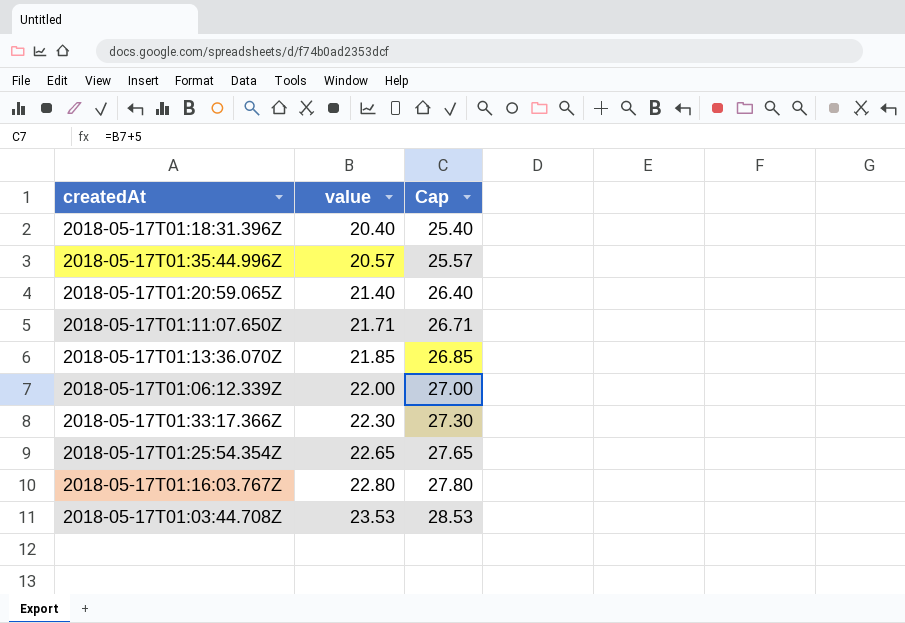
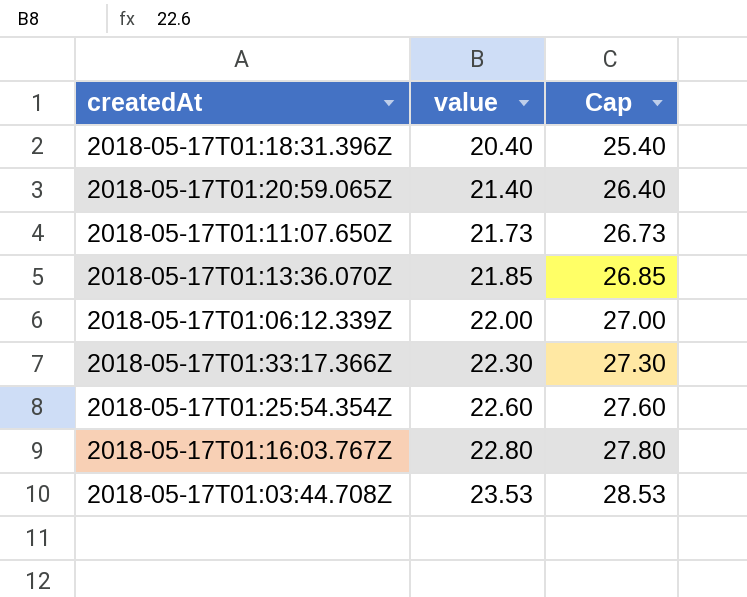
row 2018-05-17T01:35:44.996Z: 20.57 | 25.57 -> none
2018-05-17T01:11:07.650Z | value: 21.71 -> 21.73
2018-05-17T01:11:07.650Z | Cap: 26.71 -> 26.73
2018-05-17T01:25:54.354Z | value: 22.65 -> 22.60
2018-05-17T01:25:54.354Z | Cap: 27.65 -> 27.60

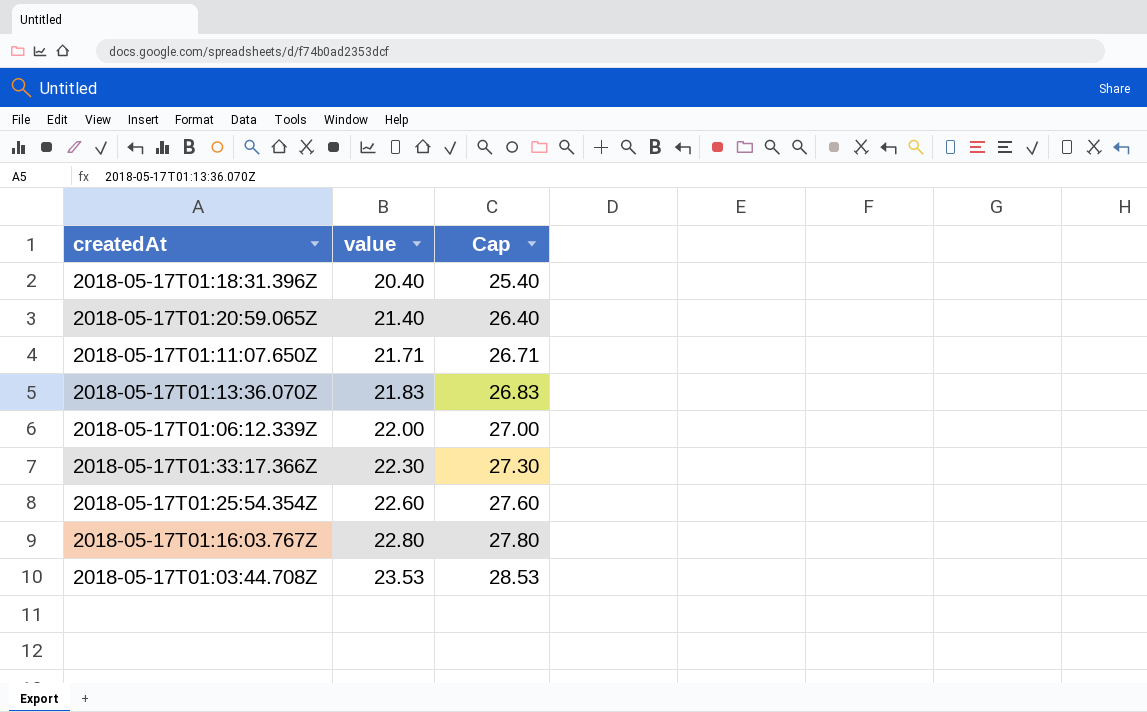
2018-05-17T01:11:07.650Z | value: 21.73 -> 21.71
2018-05-17T01:11:07.650Z | Cap: 26.73 -> 26.71
2018-05-17T01:13:36.070Z | value: 21.85 -> 21.83
2018-05-17T01:13:36.070Z | Cap: 26.85 -> 26.83

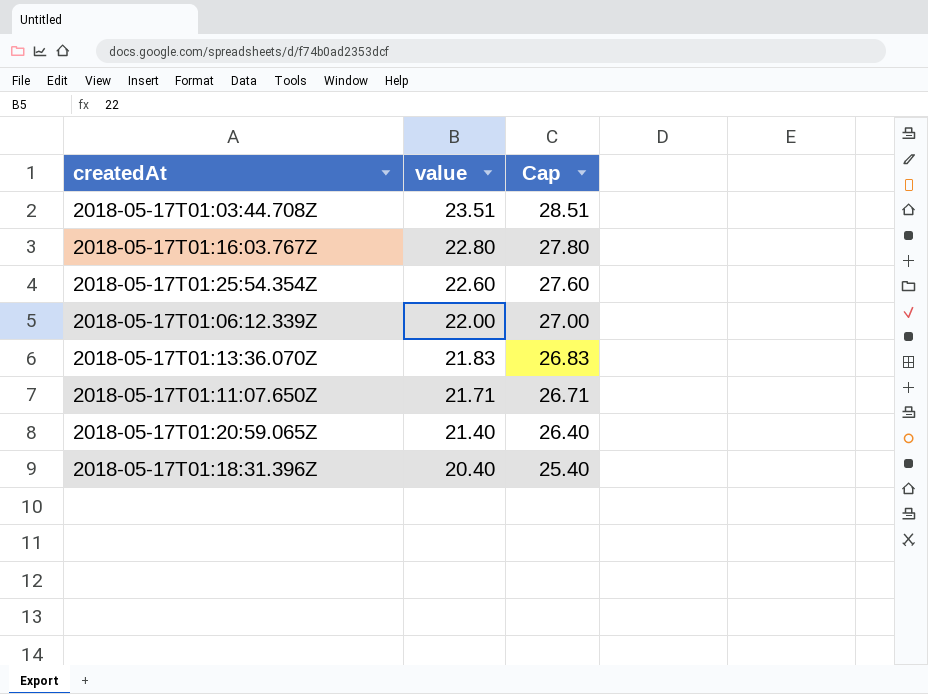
row order: value ascending -> value descending
row 2018-05-17T01:33:17.366Z: 22.30 | 27.30 -> none
2018-05-17T01:03:44.708Z | value: 23.53 -> 23.51
2018-05-17T01:03:44.708Z | Cap: 28.53 -> 28.51

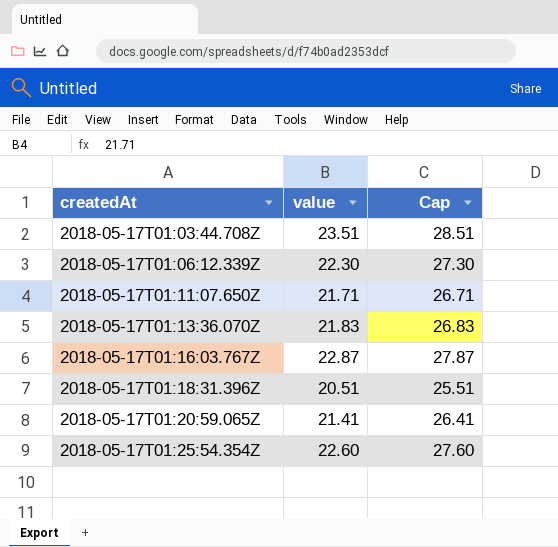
row order: value descending -> createdAt ascending
2018-05-17T01:06:12.339Z | value: 22.00 -> 22.30
2018-05-17T01:06:12.339Z | Cap: 27.00 -> 27.30
2018-05-17T01:16:03.767Z | value: 22.80 -> 22.87
2018-05-17T01:16:03.767Z | Cap: 27.80 -> 27.87
2018-05-17T01:18:31.396Z | value: 20.40 -> 20.51
2018-05-17T01:18:31.396Z | Cap: 25.40 -> 25.51
2018-05-17T01:20:59.065Z | value: 21.40 -> 21.41
2018-05-17T01:20:59.065Z | Cap: 26.40 -> 26.41

